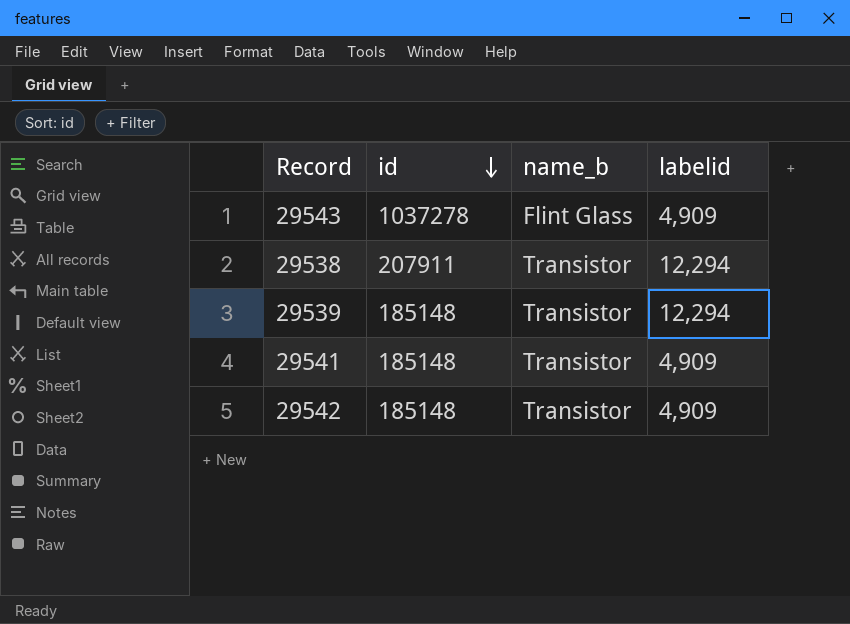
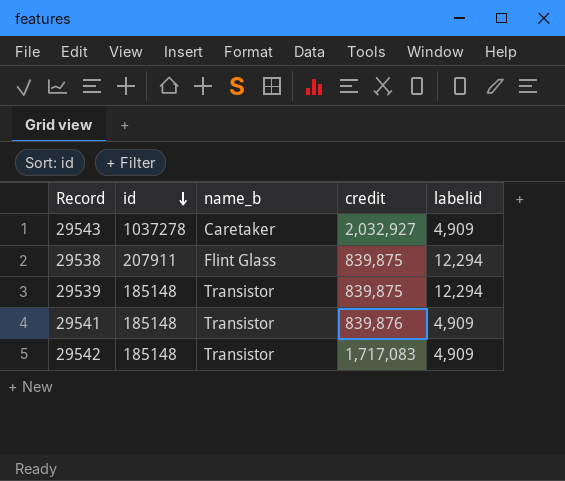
column credit | position: none -> 4
29543 | name_b: Flint Glass -> Caretaker
29538 | name_b: Transistor -> Flint Glass

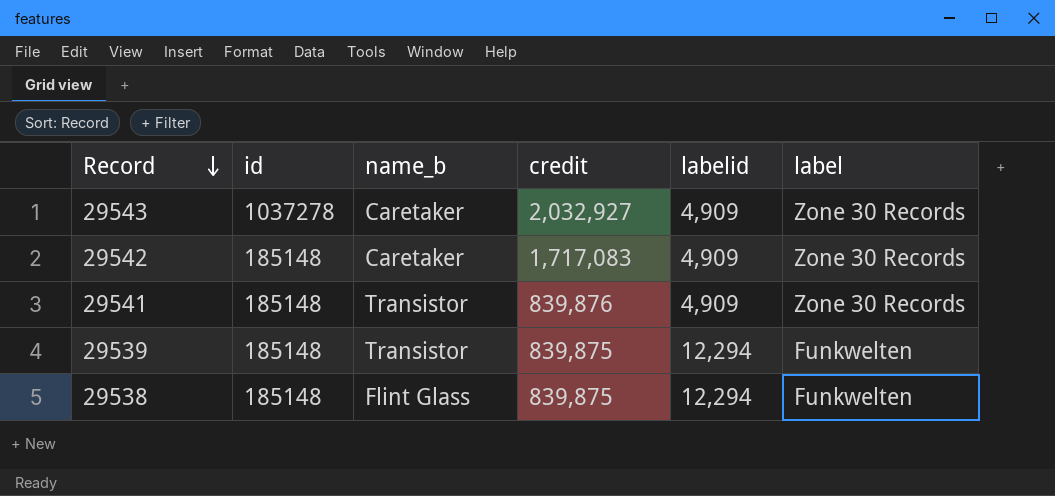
row order: id descending -> Record descending
column label | position: none -> 6
29542 | name_b: Transistor -> Caretaker
29538 | id: 207911 -> 185148

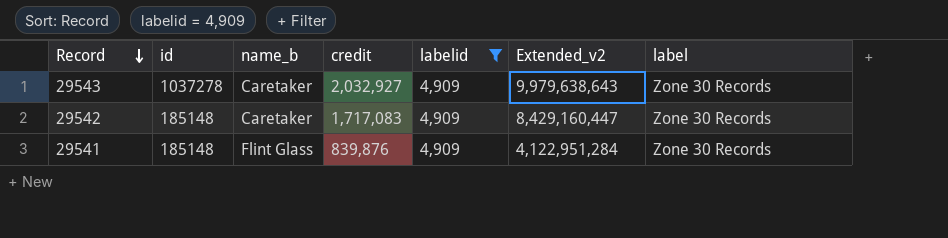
filter: none -> labelid = 4,909
column Extended_v2 | formula: none -> [credit] * [labelid]
29541 | name_b: Transistor -> Flint Glass

